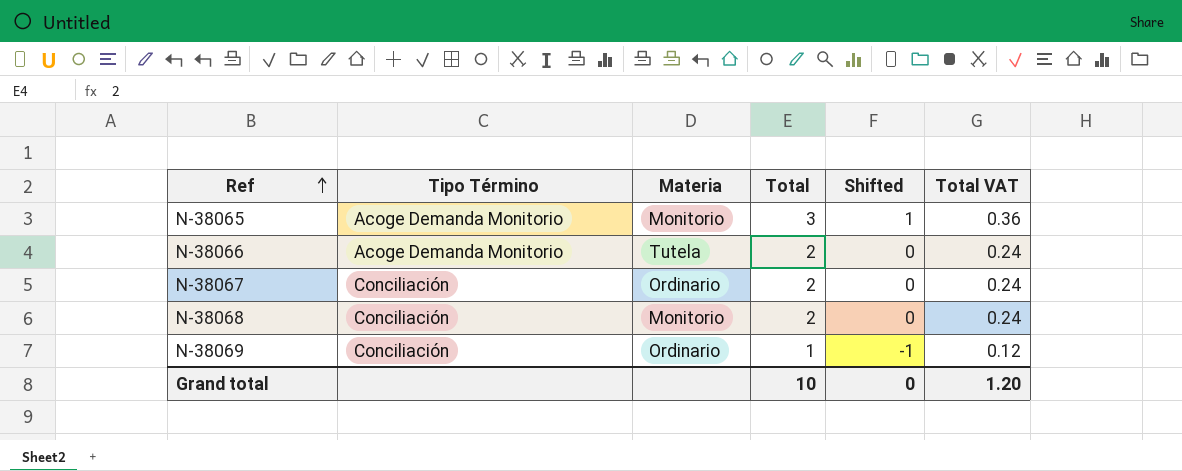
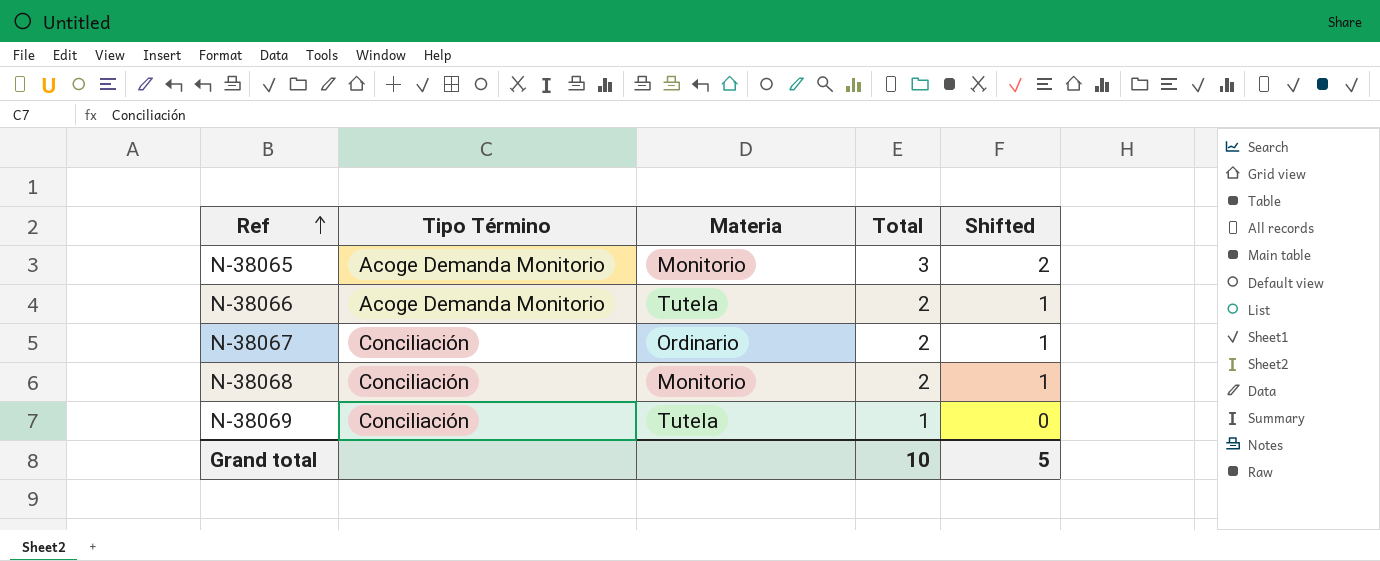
column Total VAT | formula: [Total] * 0.12 -> none
column Shifted | formula: [Total] - 2 -> [Total] - 1
N-38069 | Materia: Ordinario -> Tutela
Grand total | Shifted: 0 -> 5

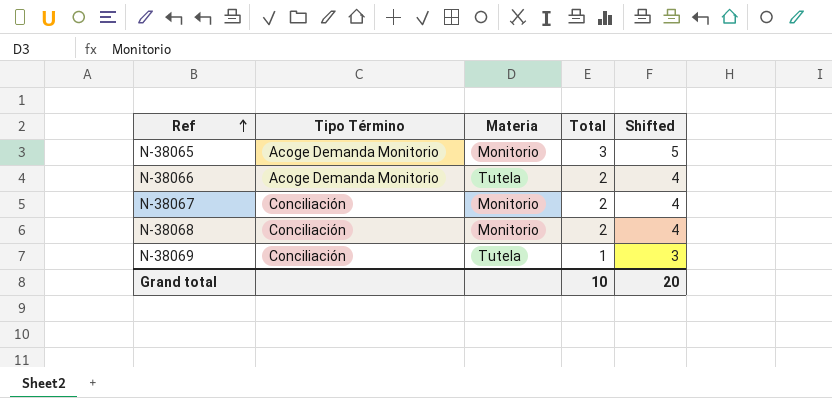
column Shifted | formula: [Total] - 1 -> [Total] + 2
N-38067 | Materia: Ordinario -> Monitorio
Grand total | Shifted: 5 -> 20

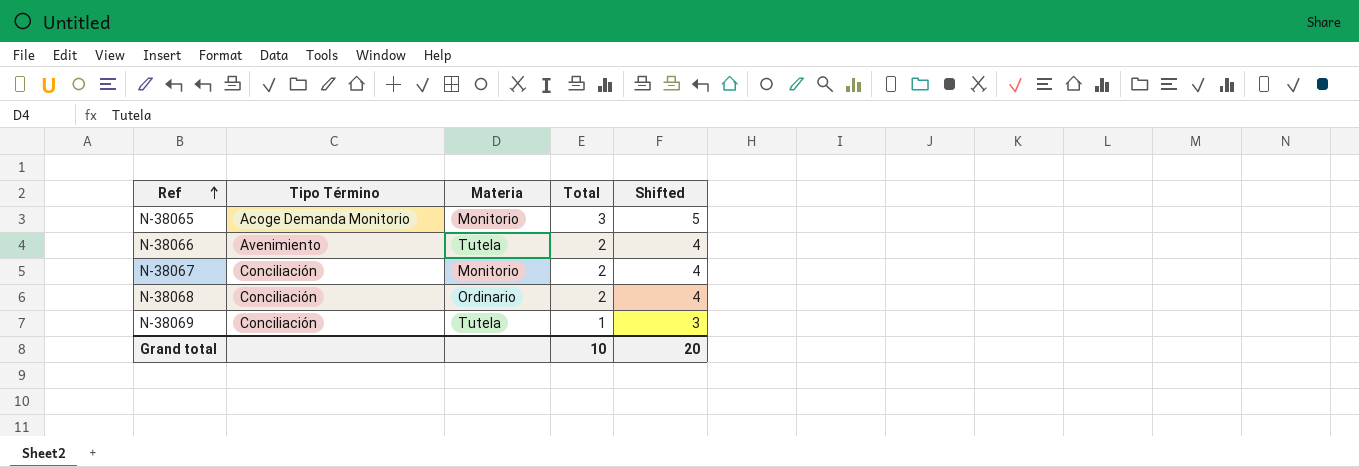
N-38066 | Tipo Término: Acoge Demanda Monitorio -> Avenimiento
N-38068 | Materia: Monitorio -> Ordinario

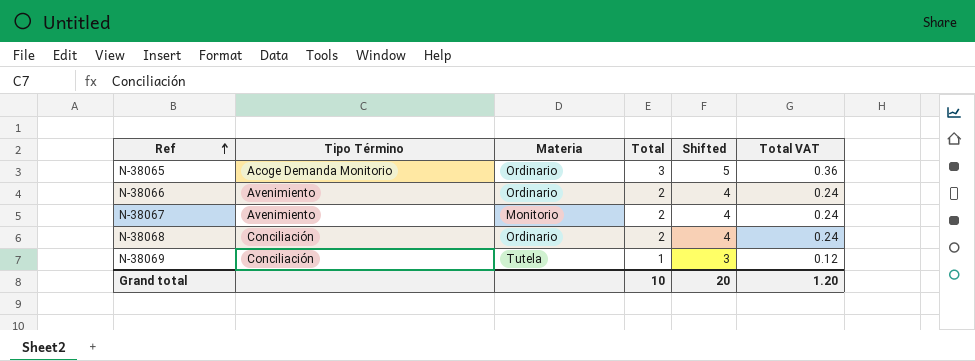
column Total VAT | formula: none -> [Total] * 0.12
N-38065 | Materia: Monitorio -> Ordinario
N-38066 | Materia: Tutela -> Ordinario
N-38067 | Tipo Término: Conciliación -> Avenimiento

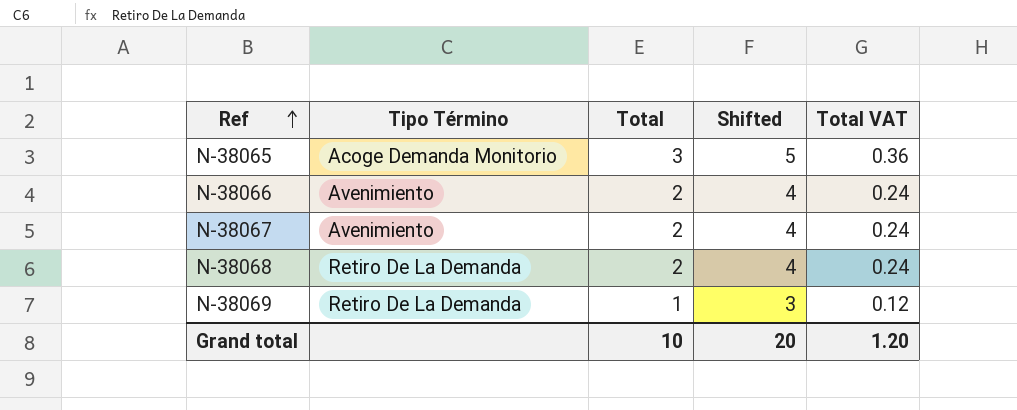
column Materia | position: 3 -> none
N-38068 | Tipo Término: Conciliación -> Retiro De La Demanda
N-38069 | Tipo Término: Conciliación -> Retiro De La Demanda

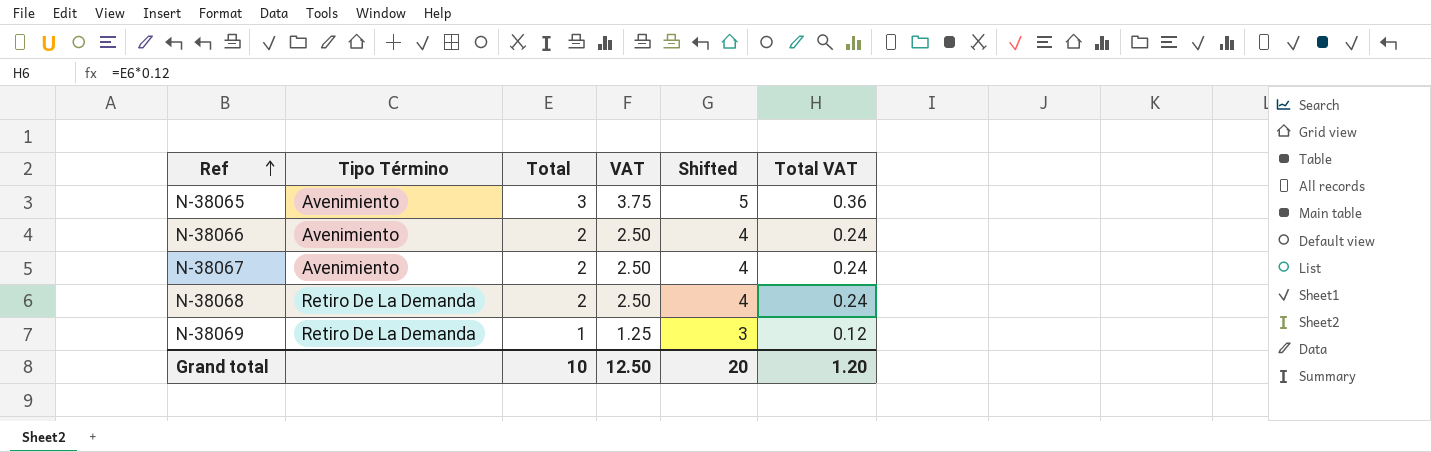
column VAT | formula: none -> [Total] * 1.25
N-38065 | Tipo Término: Acoge Demanda Monitorio -> Avenimiento

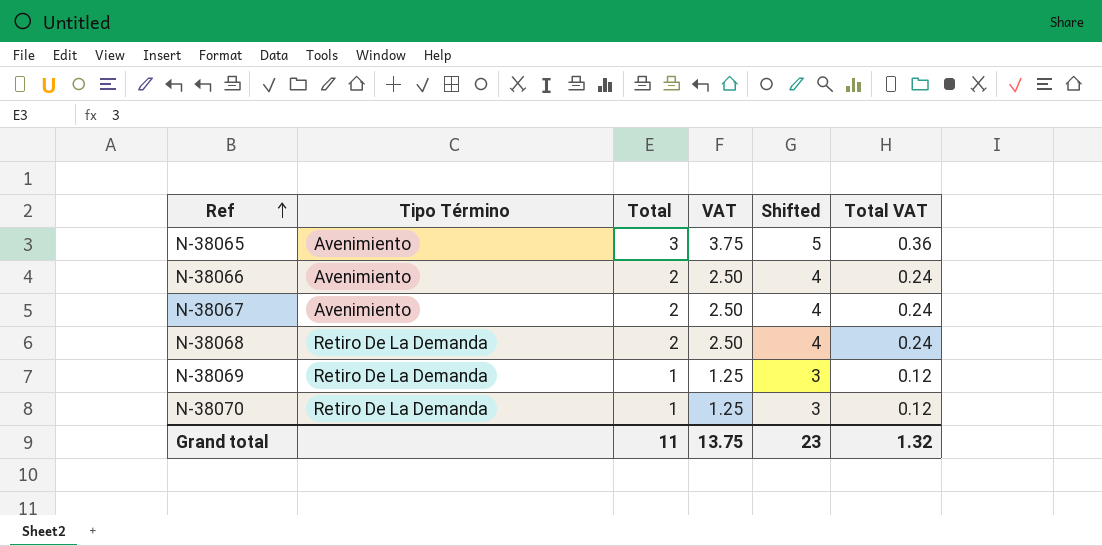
row N-38070: none -> Retiro De La Demanda | 1 | 1.25 | 3 | 0.12
Grand total | Total: 10 -> 11
Grand total | VAT: 12.50 -> 13.75
Grand total | Shifted: 20 -> 23
Grand total | Total VAT: 1.20 -> 1.32

